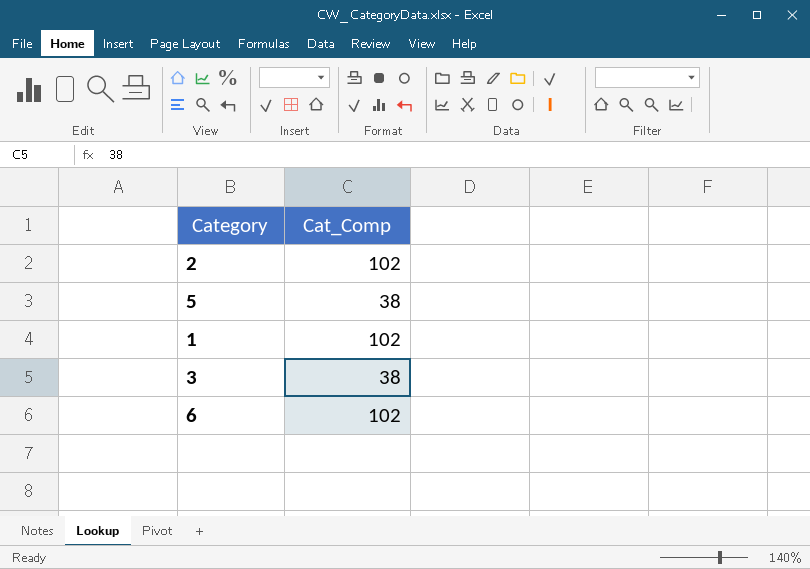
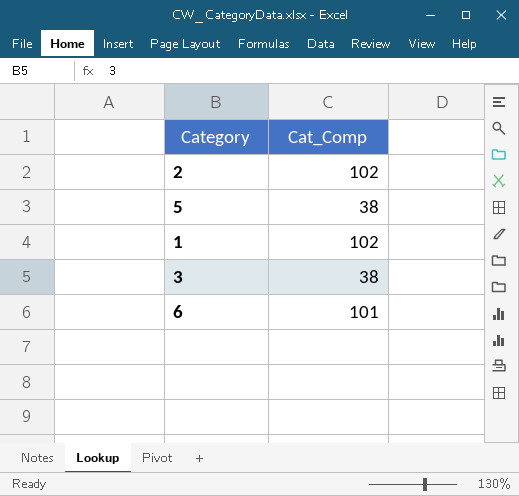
6 | Cat_Comp: 102 -> 101

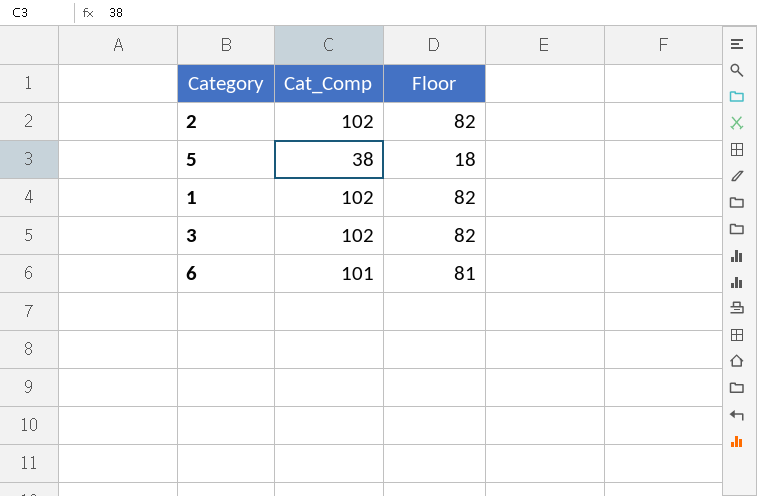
column Floor | formula: none -> [Cat_Comp] - 20
3 | Cat_Comp: 38 -> 102

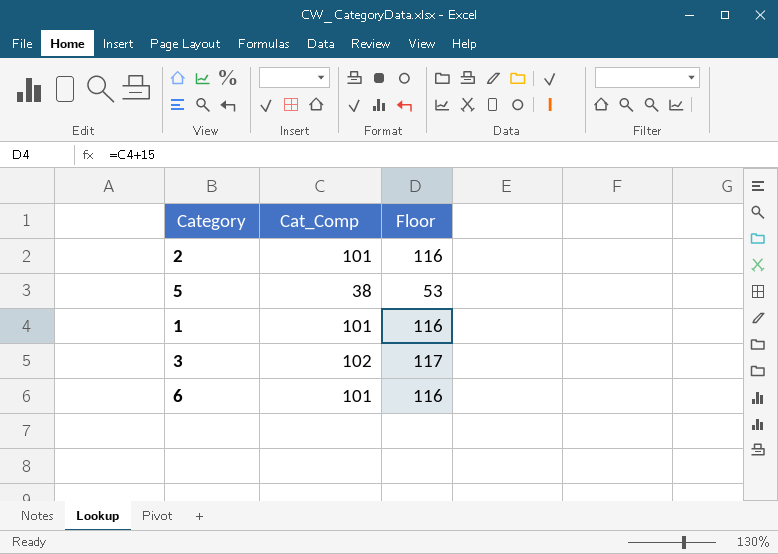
column Floor | formula: [Cat_Comp] - 20 -> [Cat_Comp] + 15
2 | Cat_Comp: 102 -> 101
1 | Cat_Comp: 102 -> 101

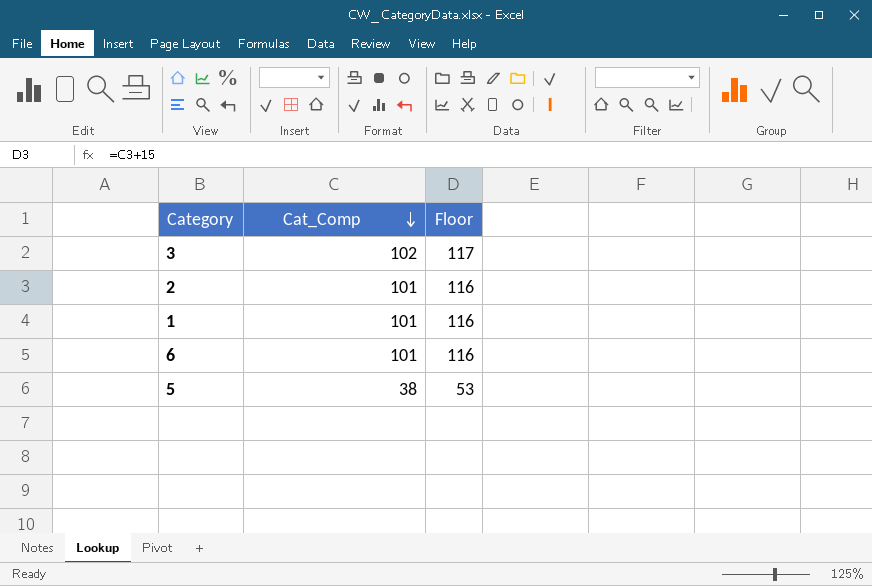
row order: none -> Cat_Comp descending

